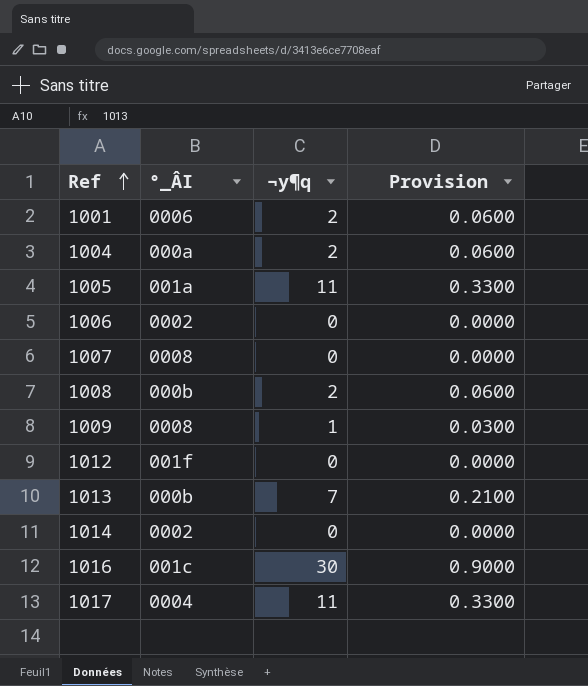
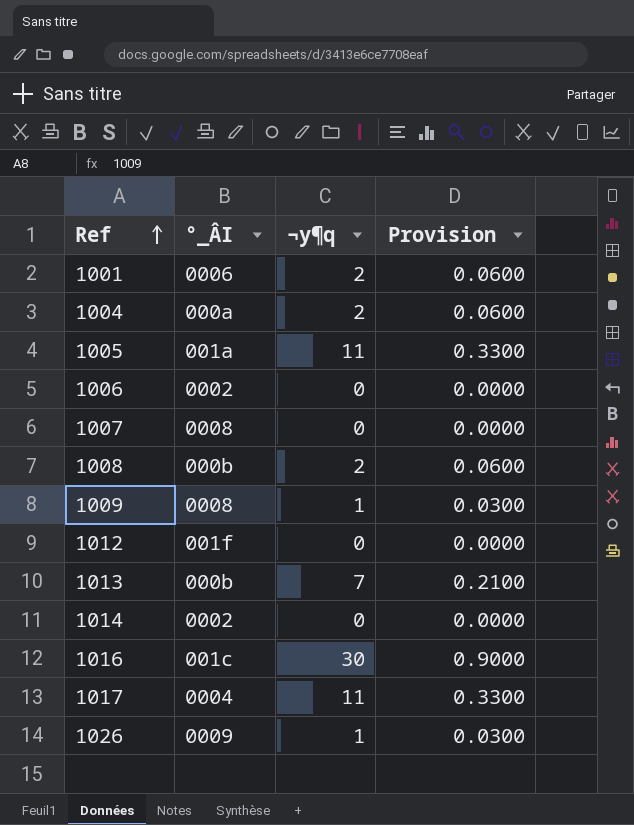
row 1026: none -> 0009 | 1 | 0.0300

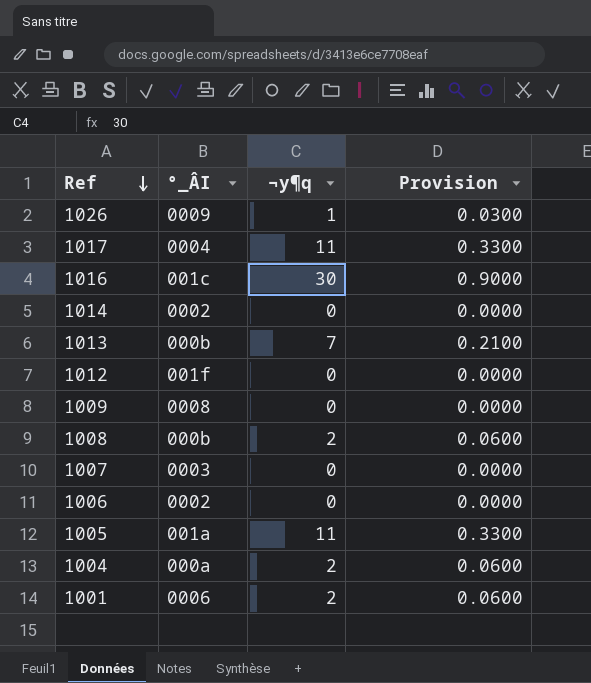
row order: Ref ascending -> Ref descending
1009 | ¬y¶q: 1 -> 0
1009 | Provision: 0.0300 -> 0.0000
1007 | °_ÂI: 0008 -> 0003

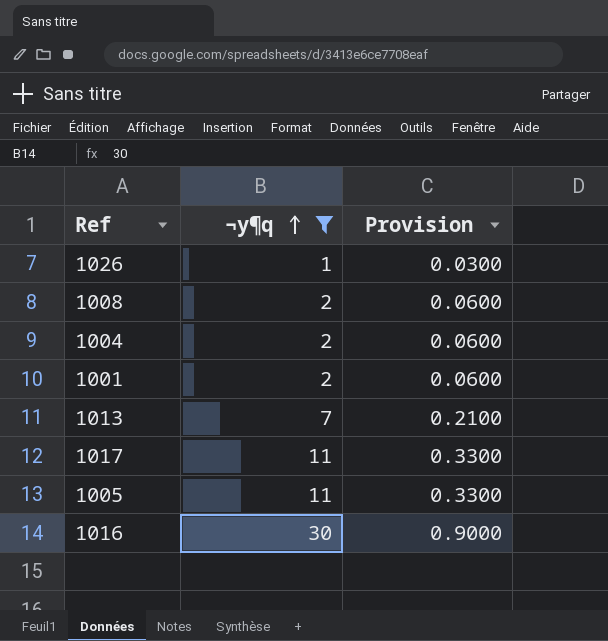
filter: none -> ¬y¶q != 0
row order: Ref descending -> ¬y¶q ascending
column °_ÂI | position: 2 -> none

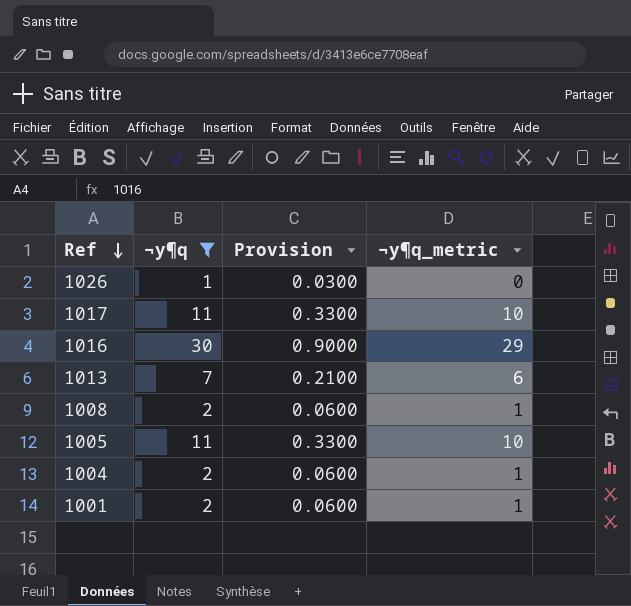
row order: ¬y¶q ascending -> Ref descending
column ¬y¶q_metric | formula: none -> [¬y¶q] - 1

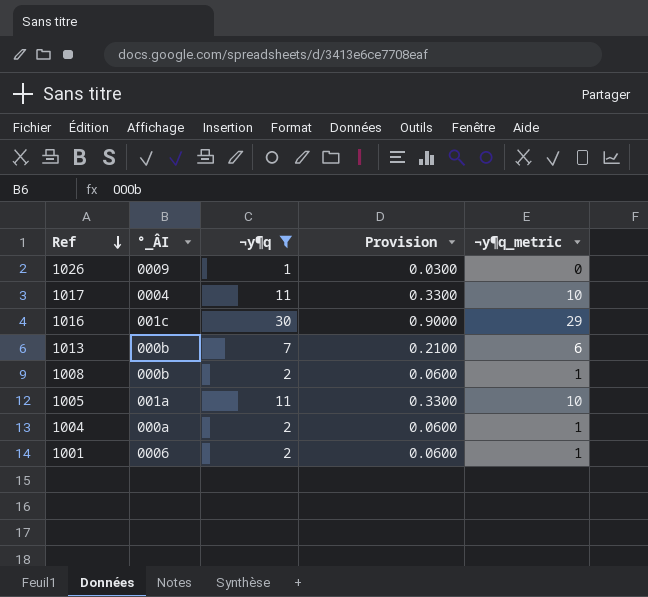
column °_ÂI | position: none -> 2

